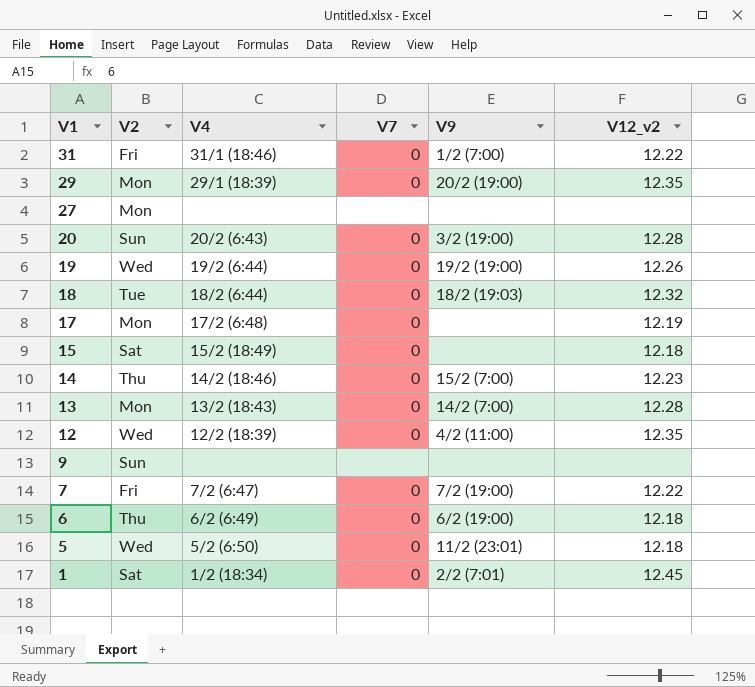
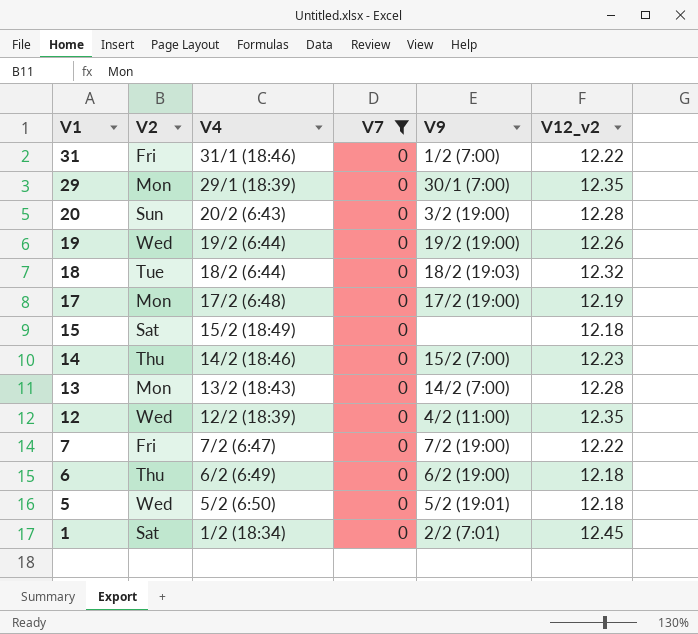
filter: none -> V7 = 0
29 | V9: 20/2 (19:00) -> 30/1 (7:00)
17 | V9: none -> 17/2 (19:00)
5 | V9: 11/2 (23:01) -> 5/2 (19:01)

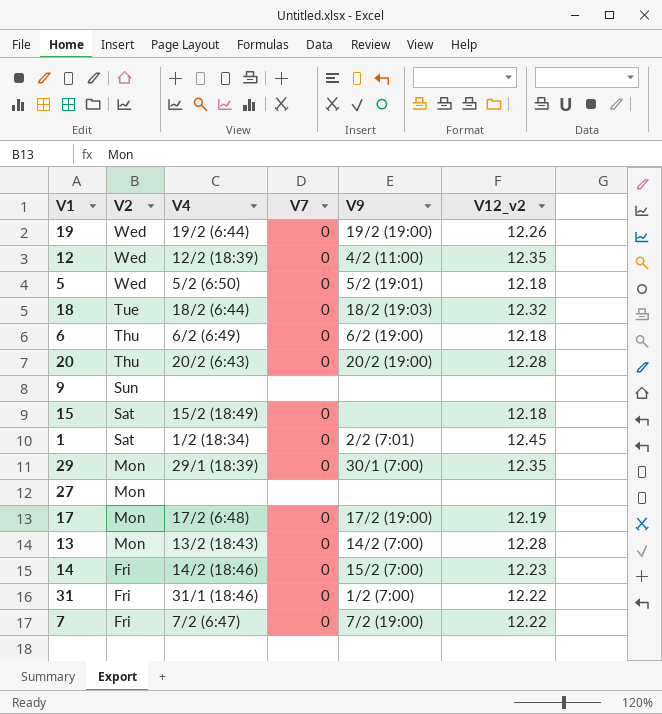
filter: V7 = 0 -> none
row order: V1 descending -> V2 descending
20 | V2: Sun -> Thu
20 | V9: 3/2 (19:00) -> 20/2 (19:00)
14 | V2: Thu -> Fri

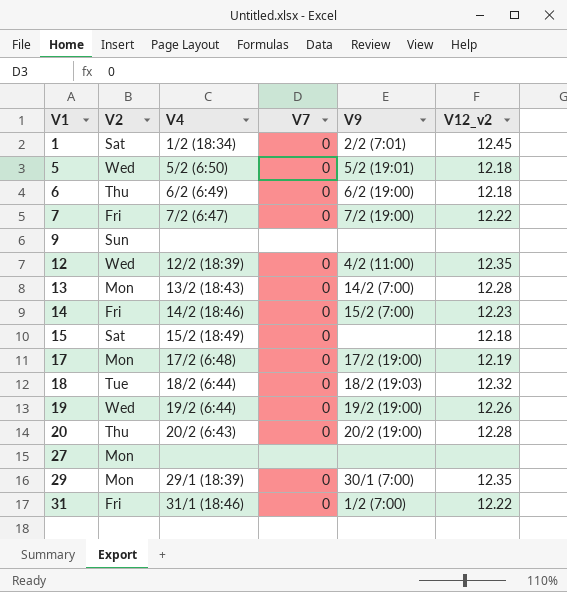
row order: V2 descending -> V1 ascending

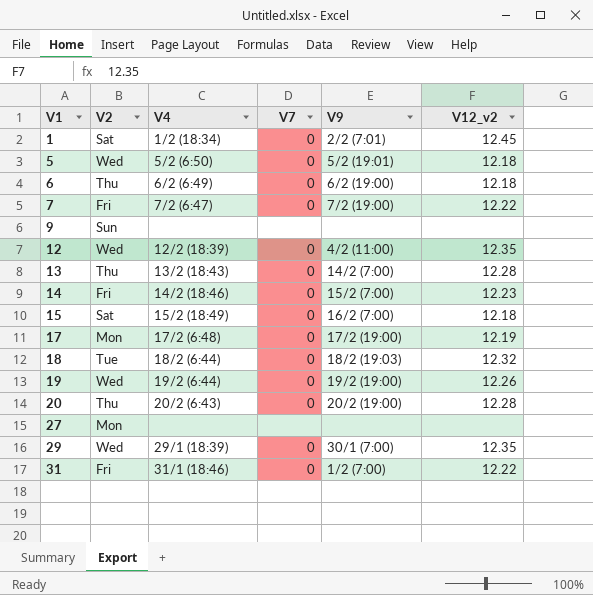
13 | V2: Mon -> Thu
15 | V9: none -> 16/2 (7:00)
29 | V2: Mon -> Wed

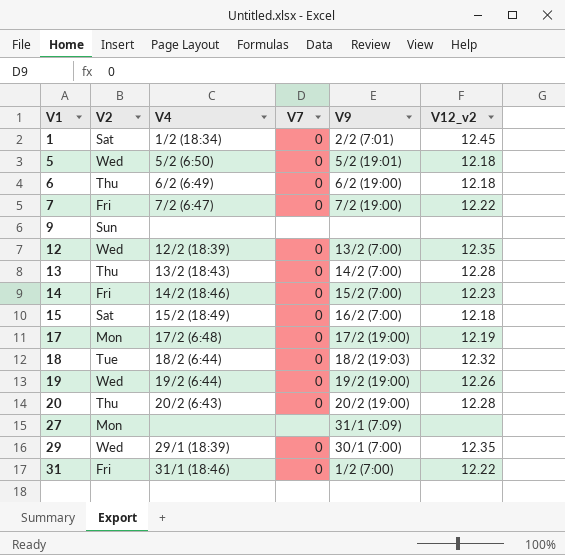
12 | V9: 4/2 (11:00) -> 13/2 (7:00)
27 | V9: none -> 31/1 (7:09)

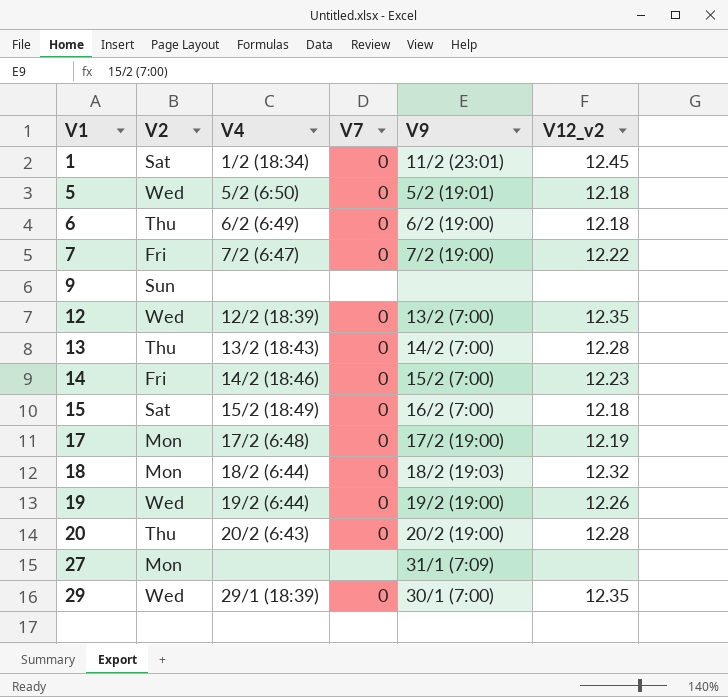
row 31: Fri | 31/1 (18:46) | 0 | 1/2 (7:00) | 12.22 -> none
1 | V9: 2/2 (7:01) -> 11/2 (23:01)
18 | V2: Tue -> Mon

